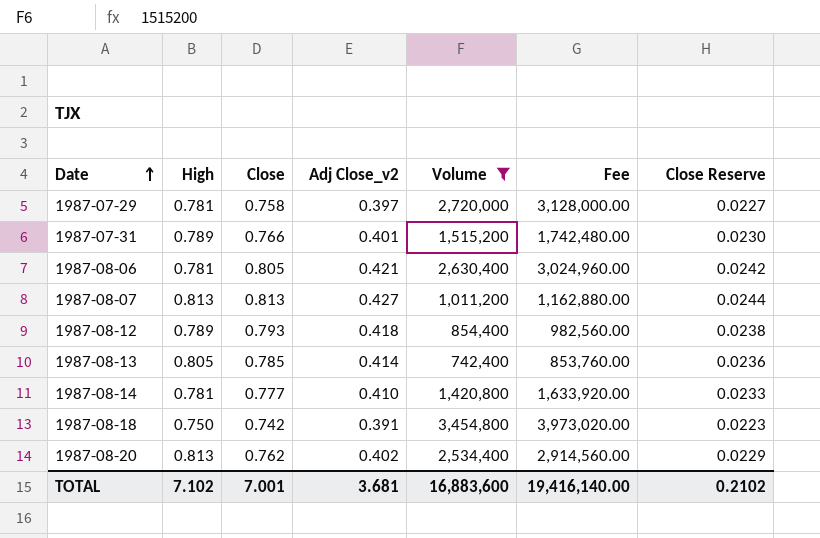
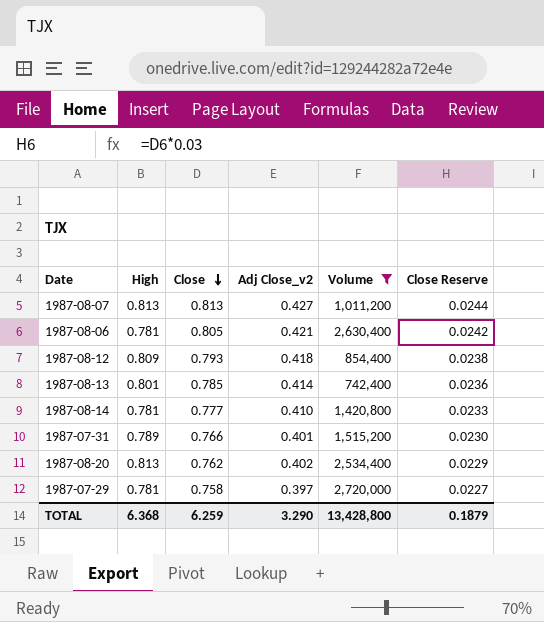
row order: Date ascending -> Close descending
column Fee | formula: [Volume] * 1.15 -> none
row 1987-08-18: 0.750 | 0.742 | 0.391 | 3,454,800 | 3,973,020.00 | 0.0223 -> none
1987-08-12 | High: 0.789 -> 0.809
1987-08-13 | High: 0.805 -> 0.801
TOTAL | High: 7.102 -> 6.368
TOTAL | Close: 7.001 -> 6.259
TOTAL | Adj Close_v2: 3.681 -> 3.290
TOTAL | Volume: 16,883,600 -> 13,428,800
TOTAL | Close Reserve: 0.2102 -> 0.1879

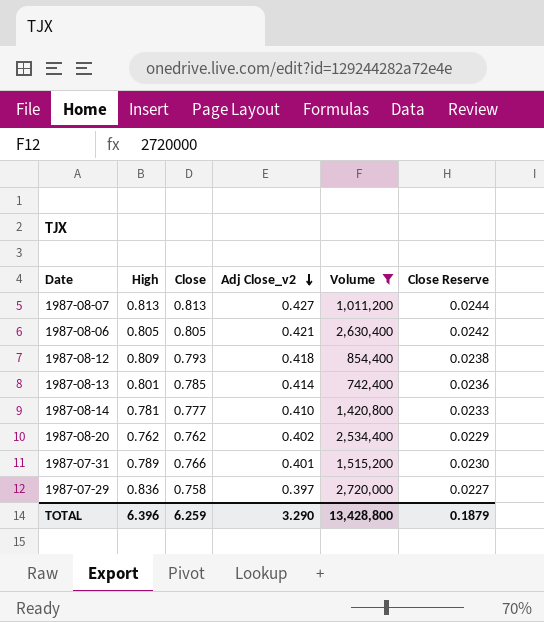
row order: Close descending -> Adj Close_v2 descending
1987-08-06 | High: 0.781 -> 0.805
1987-08-20 | High: 0.813 -> 0.762
1987-07-29 | High: 0.781 -> 0.836
TOTAL | High: 6.368 -> 6.396

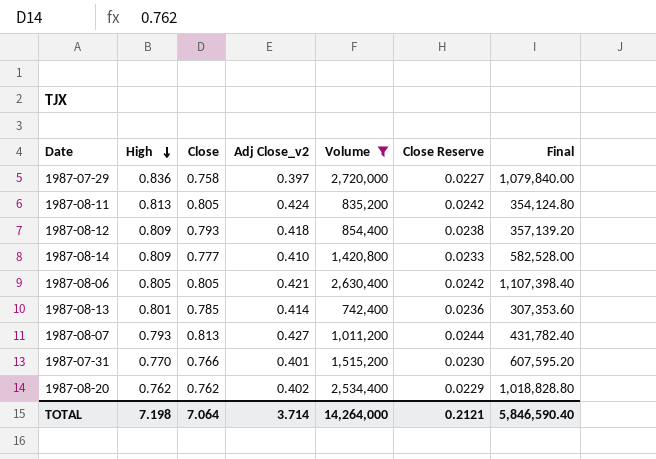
row order: Adj Close_v2 descending -> High descending
column Final | formula: none -> [Adj Close_v2] * [Volume]
row 1987-08-11: none -> 0.813 | 0.805 | 0.424 | 835,200 | 0.0242 | 354,124.80
1987-08-14 | High: 0.781 -> 0.809
1987-08-07 | High: 0.813 -> 0.793
1987-07-31 | High: 0.789 -> 0.770
TOTAL | High: 6.396 -> 7.198
TOTAL | Close: 6.259 -> 7.064
TOTAL | Adj Close_v2: 3.290 -> 3.714
TOTAL | Volume: 13,428,800 -> 14,264,000
TOTAL | Close Reserve: 0.1879 -> 0.2121

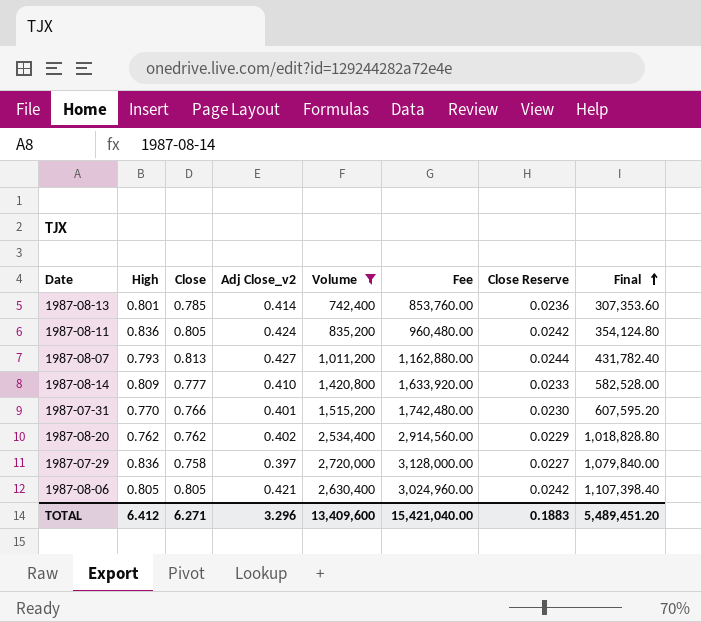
row order: High descending -> Final ascending
column Fee | formula: none -> [Volume] * 1.15
row 1987-08-12: 0.809 | 0.793 | 0.418 | 854,400 | 0.0238 | 357,139.20 -> none
1987-08-11 | High: 0.813 -> 0.836
TOTAL | High: 7.198 -> 6.412
TOTAL | Close: 7.064 -> 6.271
TOTAL | Adj Close_v2: 3.714 -> 3.296
TOTAL | Volume: 14,264,000 -> 13,409,600
TOTAL | Close Reserve: 0.2121 -> 0.1883
TOTAL | Final: 5,846,590.40 -> 5,489,451.20

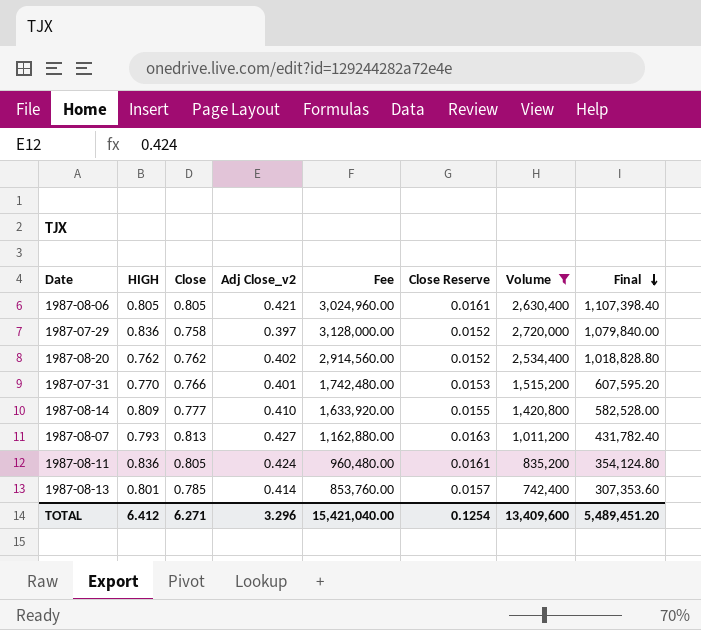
row order: Final ascending -> Final descending
column name: High -> HIGH
column Close Reserve | formula: [Close] * 0.03 -> [Close] * 0.02
column Volume | position: 5 -> 7
TOTAL | Close Reserve: 0.1883 -> 0.1254

